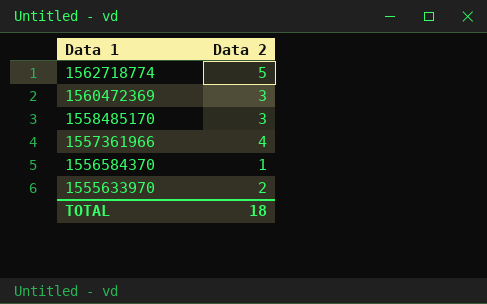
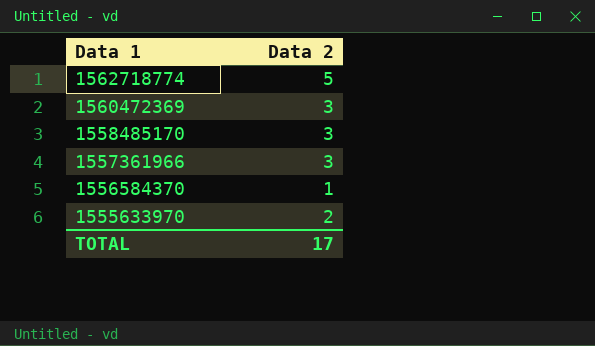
1557361966 | Data 2: 4 -> 3
TOTAL | Data 2: 18 -> 17

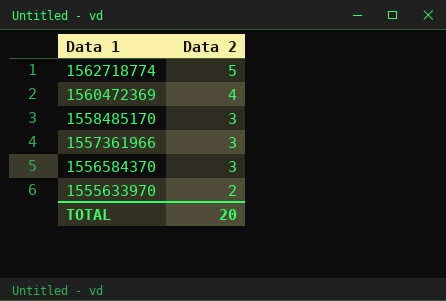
1560472369 | Data 2: 3 -> 4
1556584370 | Data 2: 1 -> 3
TOTAL | Data 2: 17 -> 20

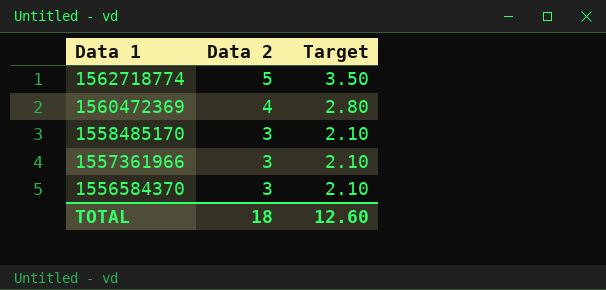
column Target | formula: none -> [Data 2] * 0.7
row 1555633970: 2 -> none
TOTAL | Data 2: 20 -> 18

